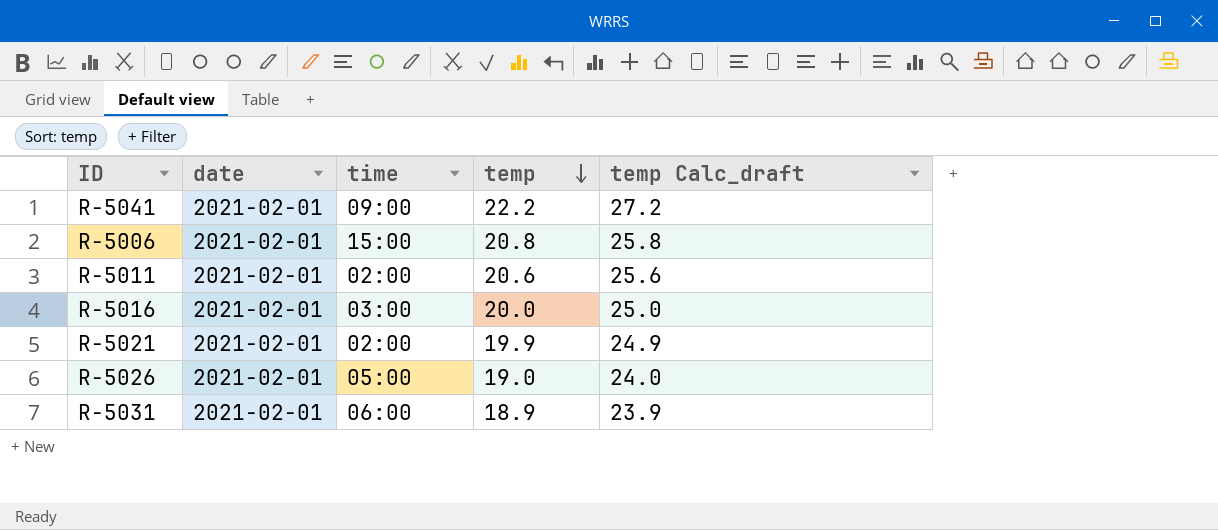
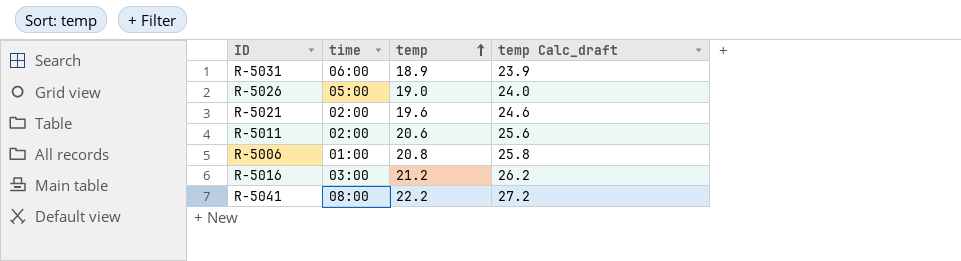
row order: temp descending -> temp ascending
column date | position: 2 -> none
R-5021 | temp: 19.9 -> 19.6
R-5021 | temp Calc_draft: 24.9 -> 24.6
R-5006 | time: 15:00 -> 01:00
R-5016 | temp: 20.0 -> 21.2
R-5016 | temp Calc_draft: 25.0 -> 26.2
R-5041 | time: 09:00 -> 08:00

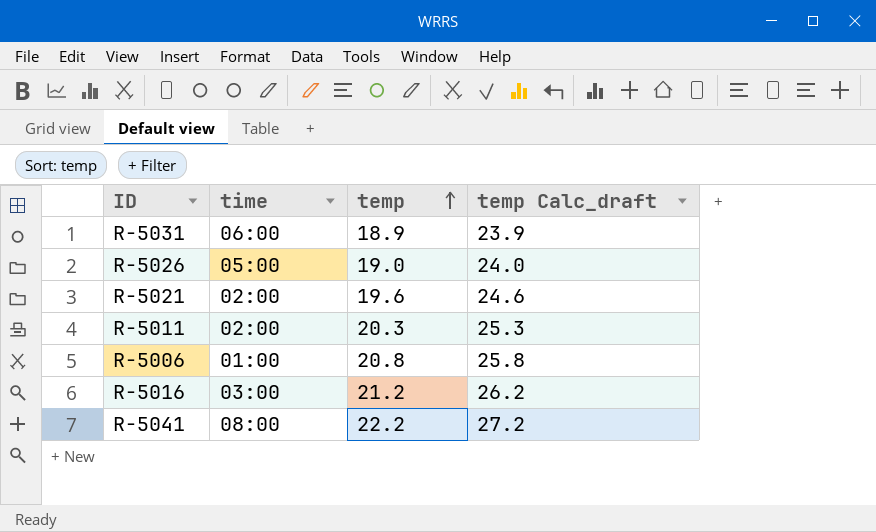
R-5011 | temp: 20.6 -> 20.3
R-5011 | temp Calc_draft: 25.6 -> 25.3

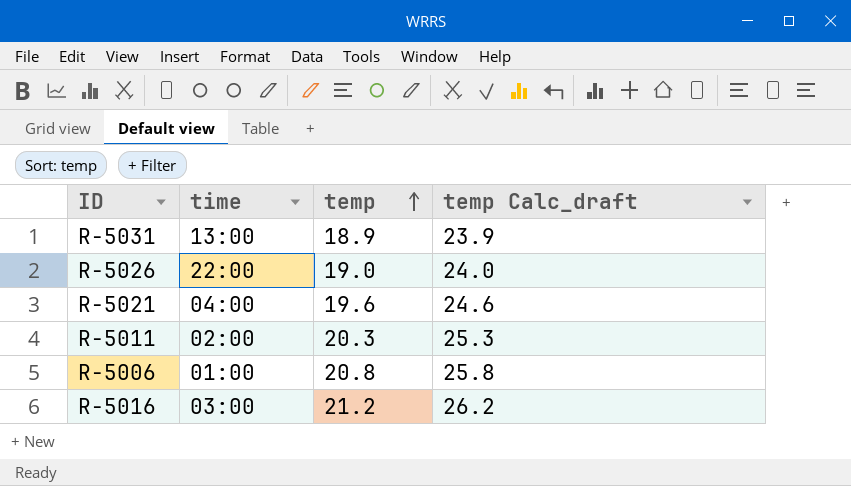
row R-5041: 08:00 | 22.2 | 27.2 -> none
R-5031 | time: 06:00 -> 13:00
R-5026 | time: 05:00 -> 22:00
R-5021 | time: 02:00 -> 04:00

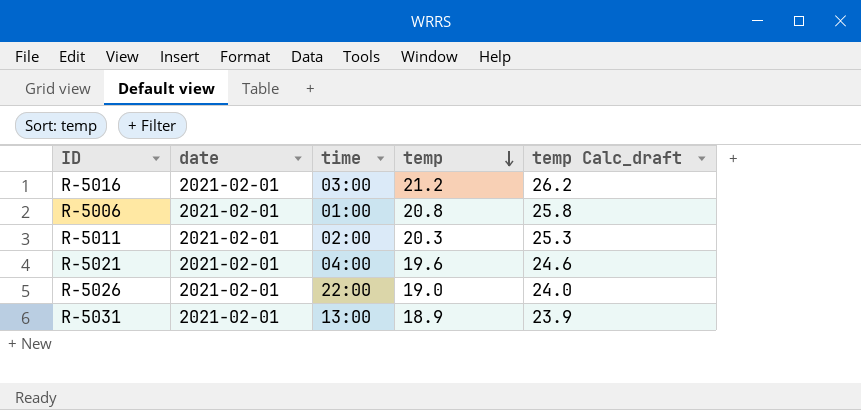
row order: temp ascending -> temp descending
column date | position: none -> 2

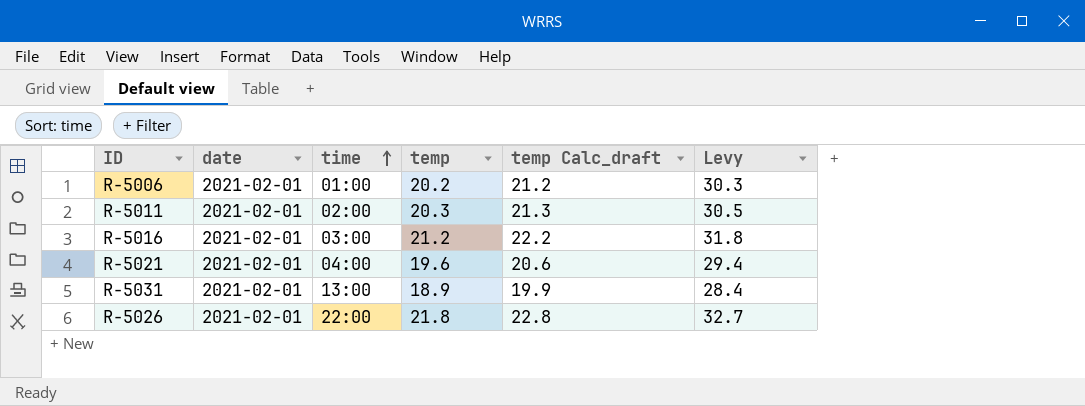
row order: temp descending -> time ascending
column temp Calc_draft | formula: [temp] + 5 -> [temp] + 1
column Levy | formula: none -> [temp] * 1.5
R-5006 | temp: 20.8 -> 20.2
R-5026 | temp: 19.0 -> 21.8

